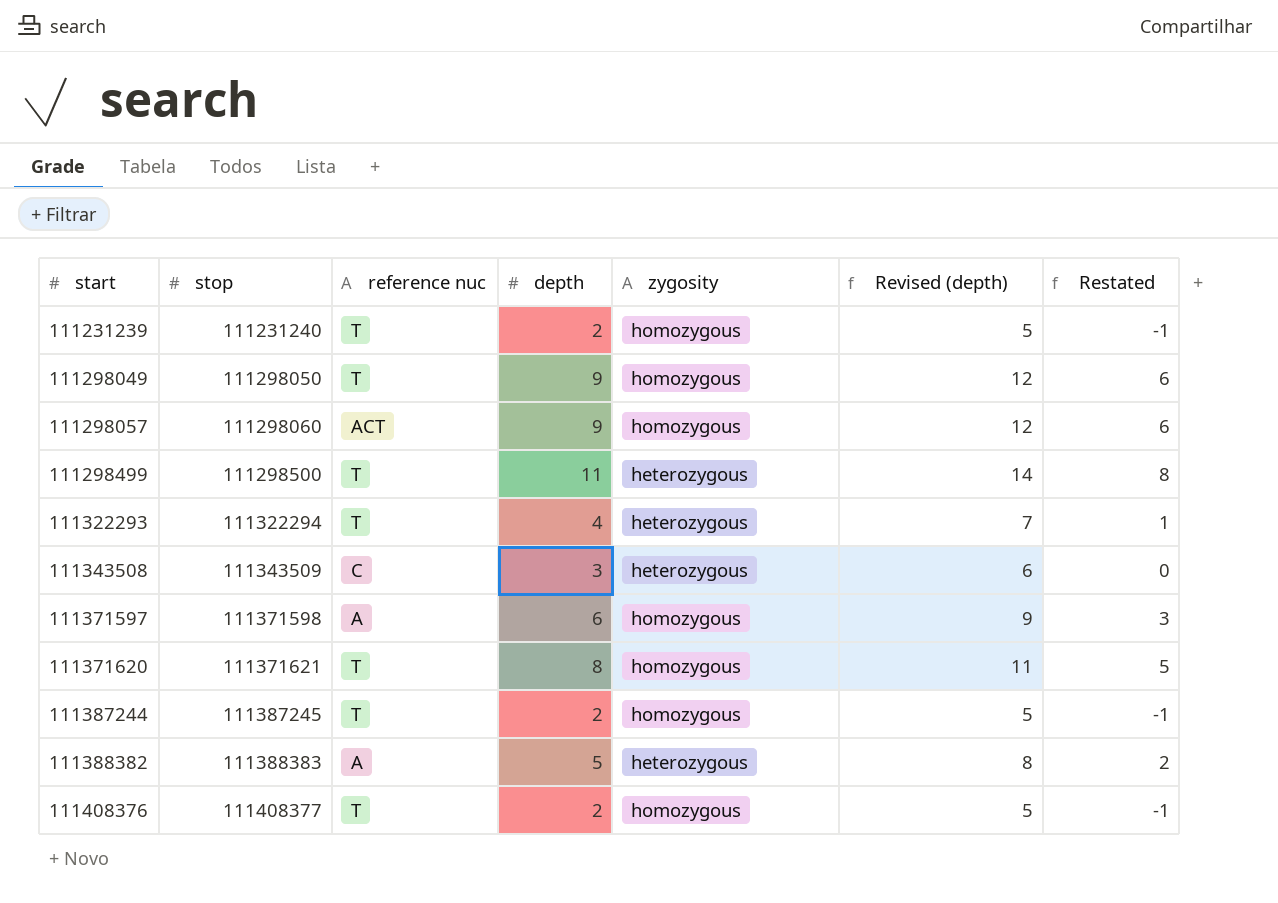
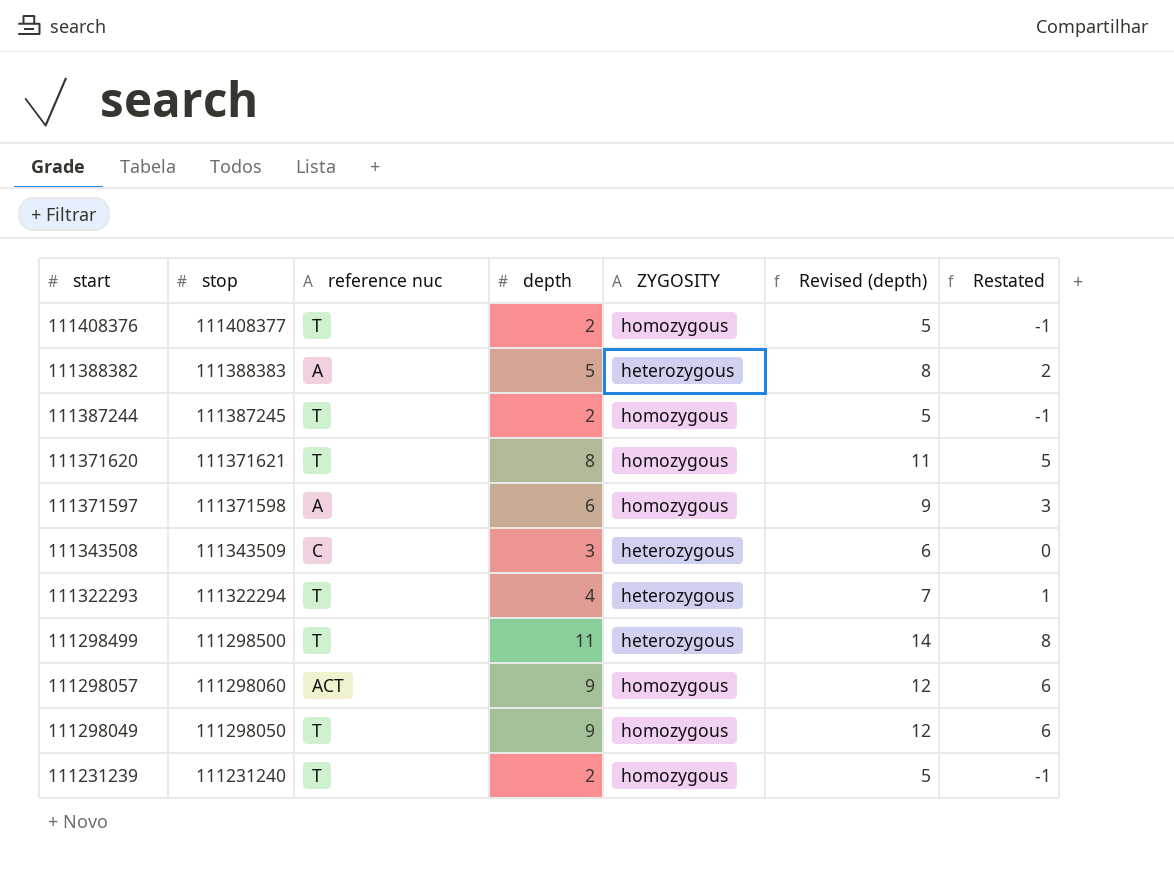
row order: start ascending -> start descending
column name: zygosity -> ZYGOSITY

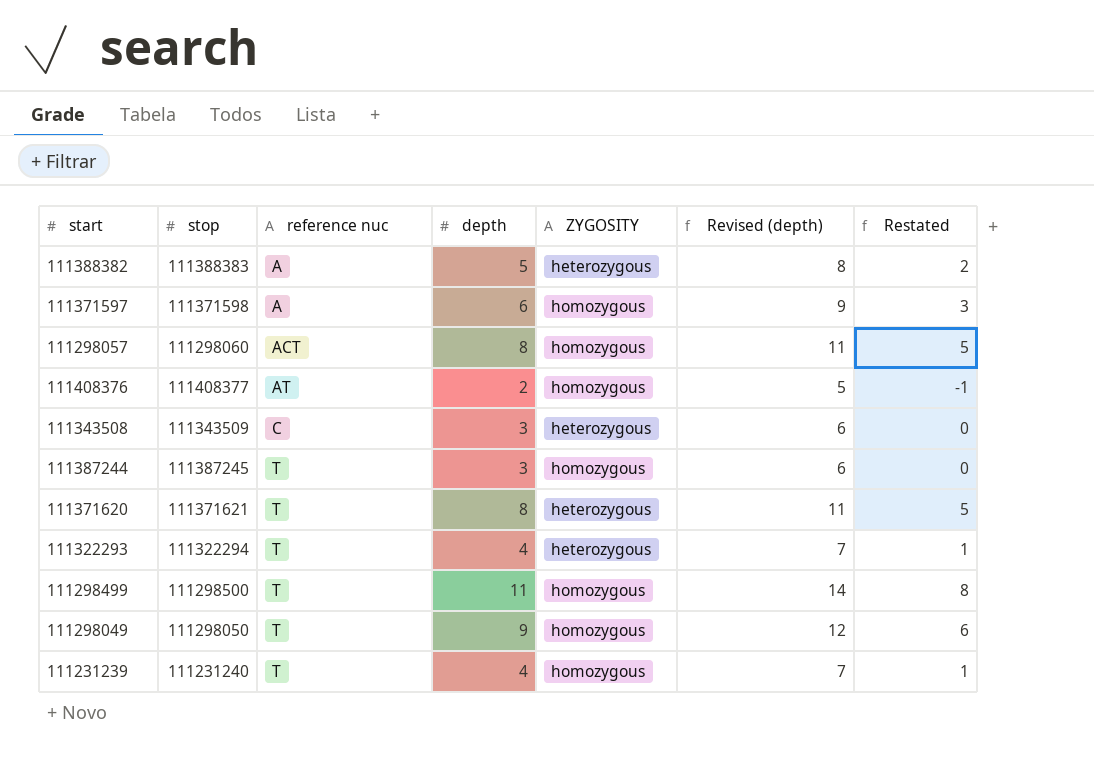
row order: start descending -> reference nuc ascending
111298057 | depth: 9 -> 8
111298057 | Revised (depth): 12 -> 11
111298057 | Restated: 6 -> 5
111408376 | reference nuc: T -> AT
111387244 | depth: 2 -> 3
111387244 | Revised (depth): 5 -> 6
111387244 | Restated: -1 -> 0
111371620 | ZYGOSITY: homozygous -> heterozygous
111298499 | ZYGOSITY: heterozygous -> homozygous
111231239 | depth: 2 -> 4
111231239 | Revised (depth): 5 -> 7
111231239 | Restated: -1 -> 1

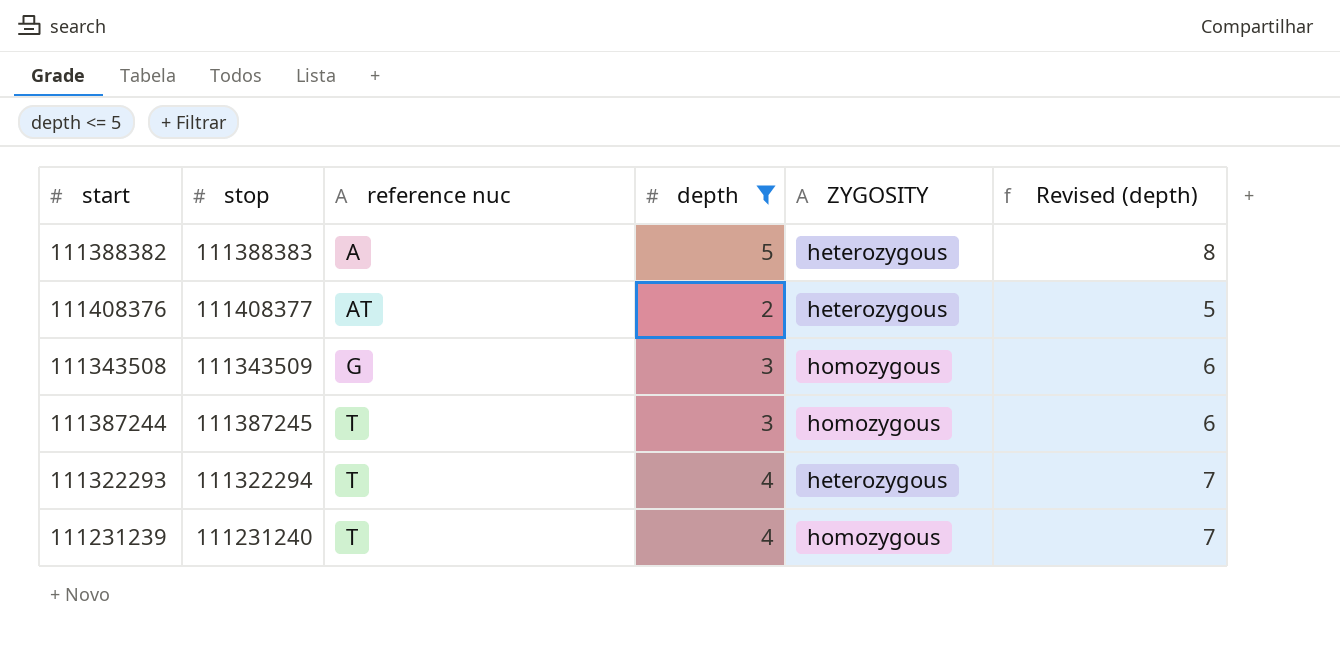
filter: none -> depth <= 5
column Restated | formula: [depth] - 3 -> none
111408376 | ZYGOSITY: homozygous -> heterozygous
111343508 | reference nuc: C -> G
111343508 | ZYGOSITY: heterozygous -> homozygous

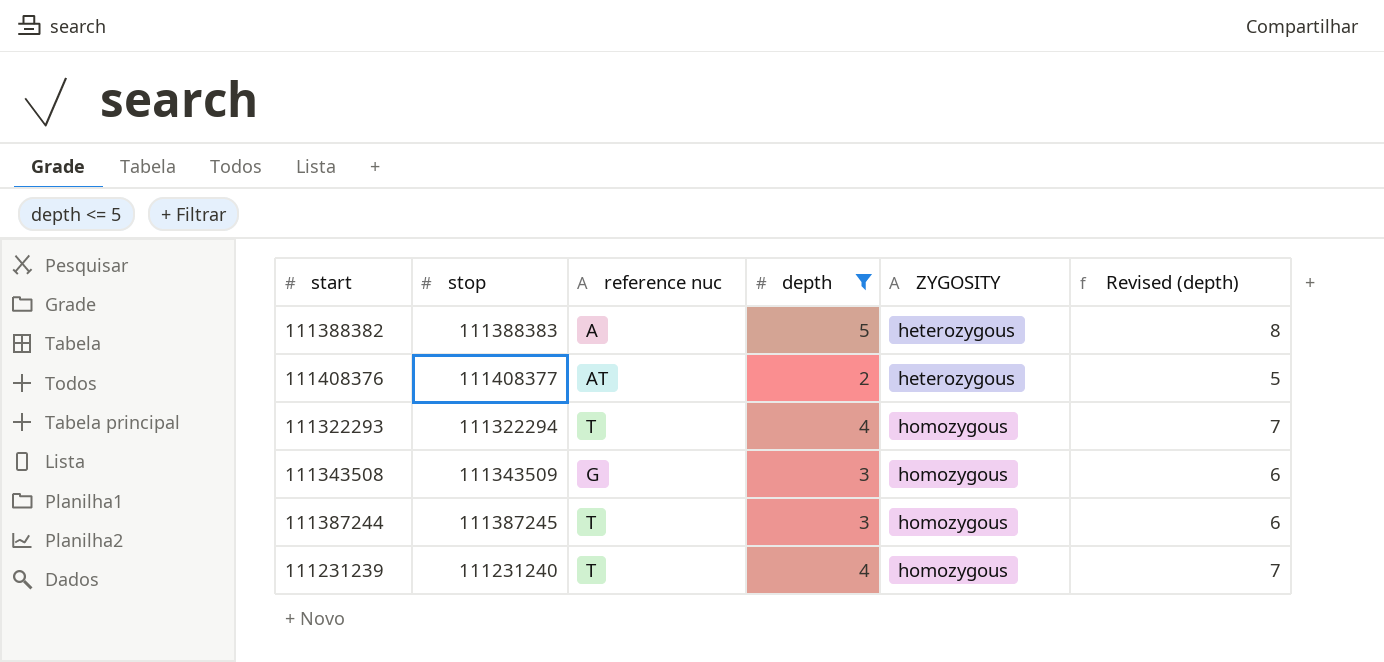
row order: reference nuc ascending -> ZYGOSITY ascending
111322293 | ZYGOSITY: heterozygous -> homozygous

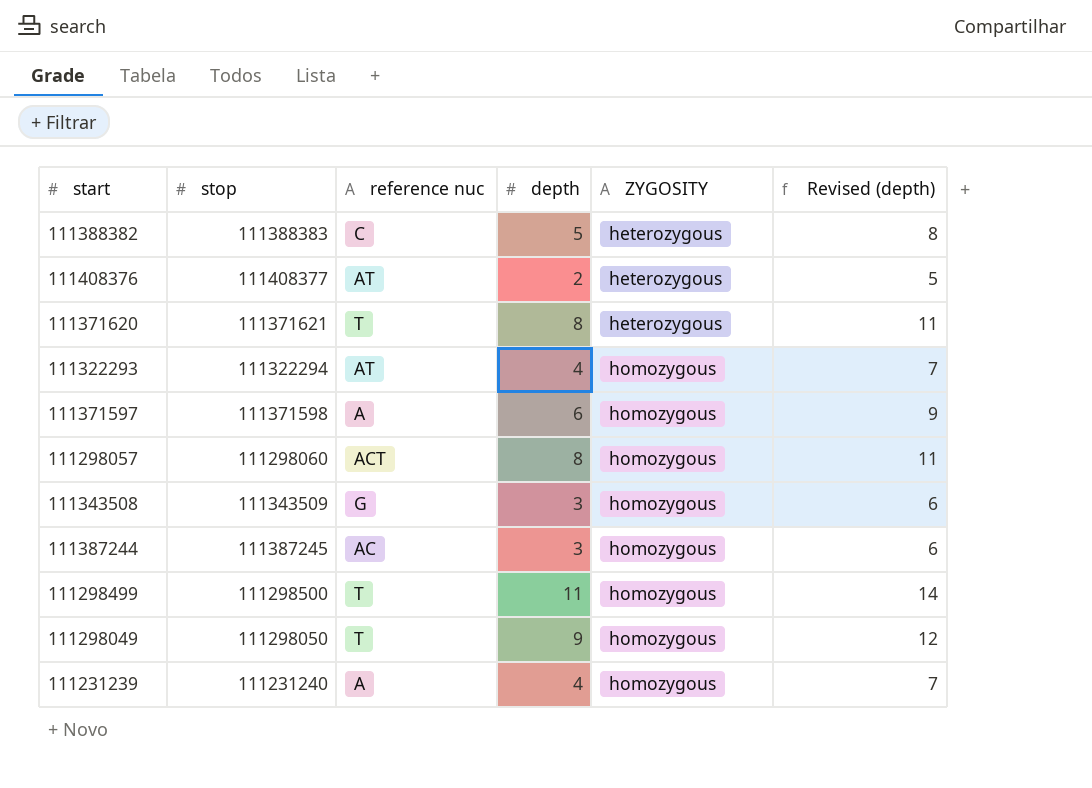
filter: depth <= 5 -> none
111388382 | reference nuc: A -> C
111322293 | reference nuc: T -> AT
111387244 | reference nuc: T -> AC
111231239 | reference nuc: T -> A

